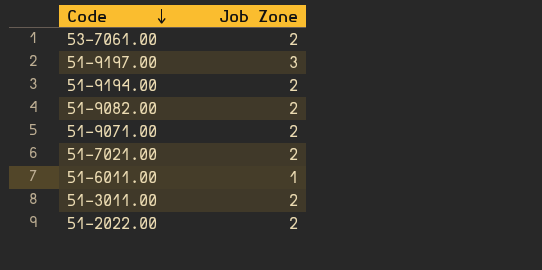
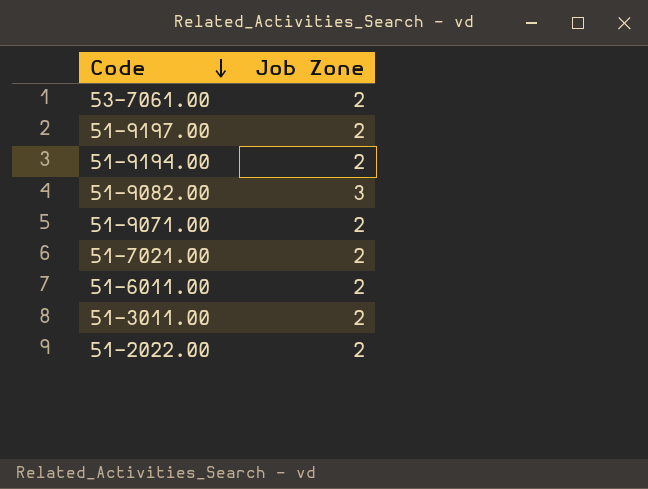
51-9197.00 | Job Zone: 3 -> 2
51-9082.00 | Job Zone: 2 -> 3
51-6011.00 | Job Zone: 1 -> 2

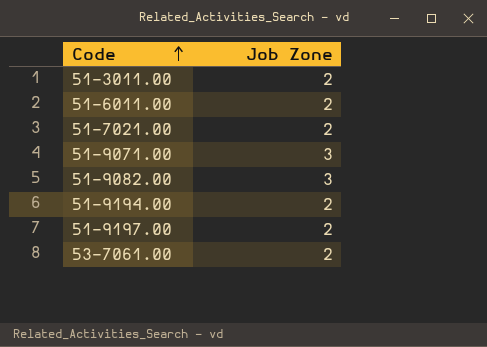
row order: Code descending -> Code ascending
row 51-2022.00: 2 -> none
51-9071.00 | Job Zone: 2 -> 3

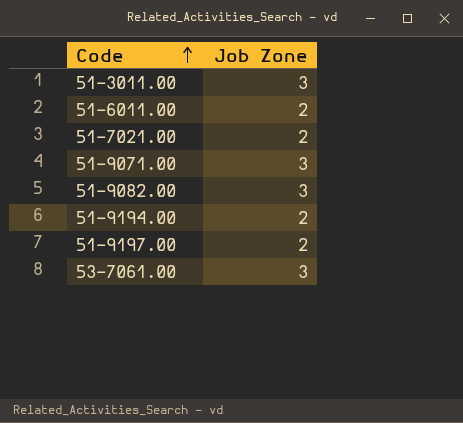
51-3011.00 | Job Zone: 2 -> 3
53-7061.00 | Job Zone: 2 -> 3

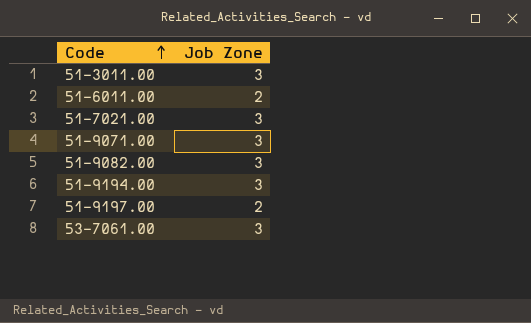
51-7021.00 | Job Zone: 2 -> 3
51-9194.00 | Job Zone: 2 -> 3

